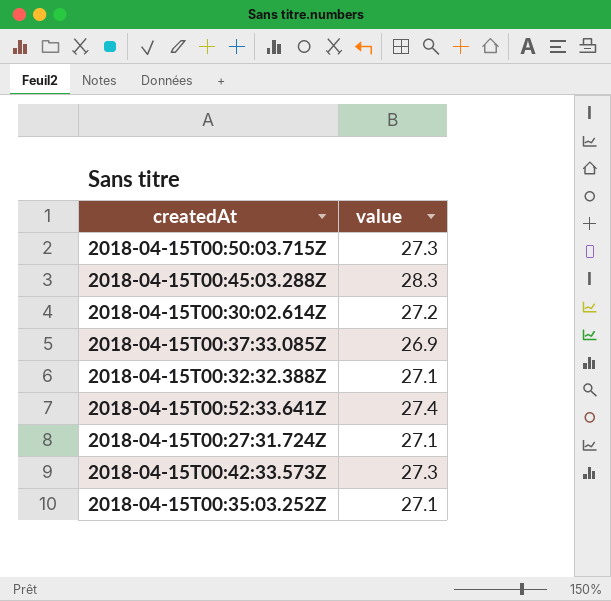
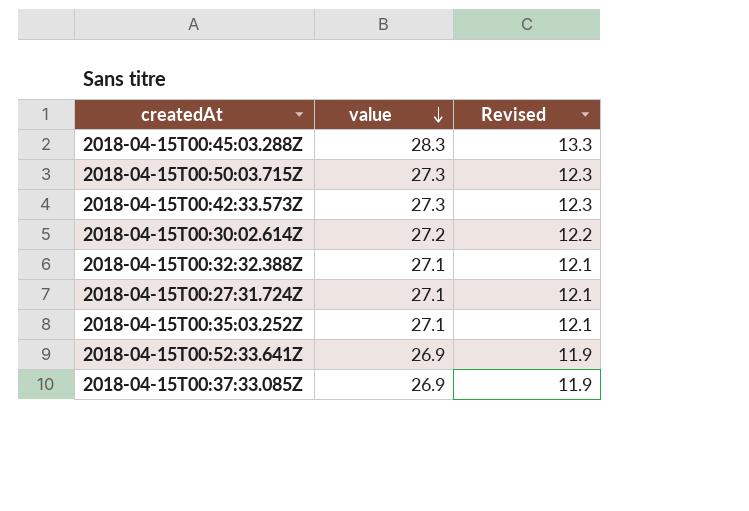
row order: none -> value descending
column Revised | formula: none -> [value] - 15
2018-04-15T00:52:33.641Z | value: 27.4 -> 26.9

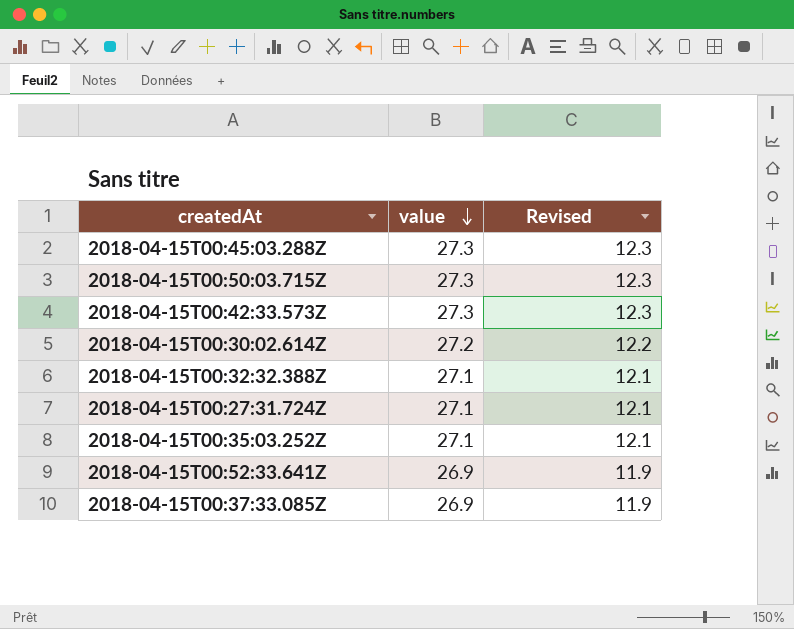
2018-04-15T00:45:03.288Z | value: 28.3 -> 27.3
2018-04-15T00:45:03.288Z | Revised: 13.3 -> 12.3

